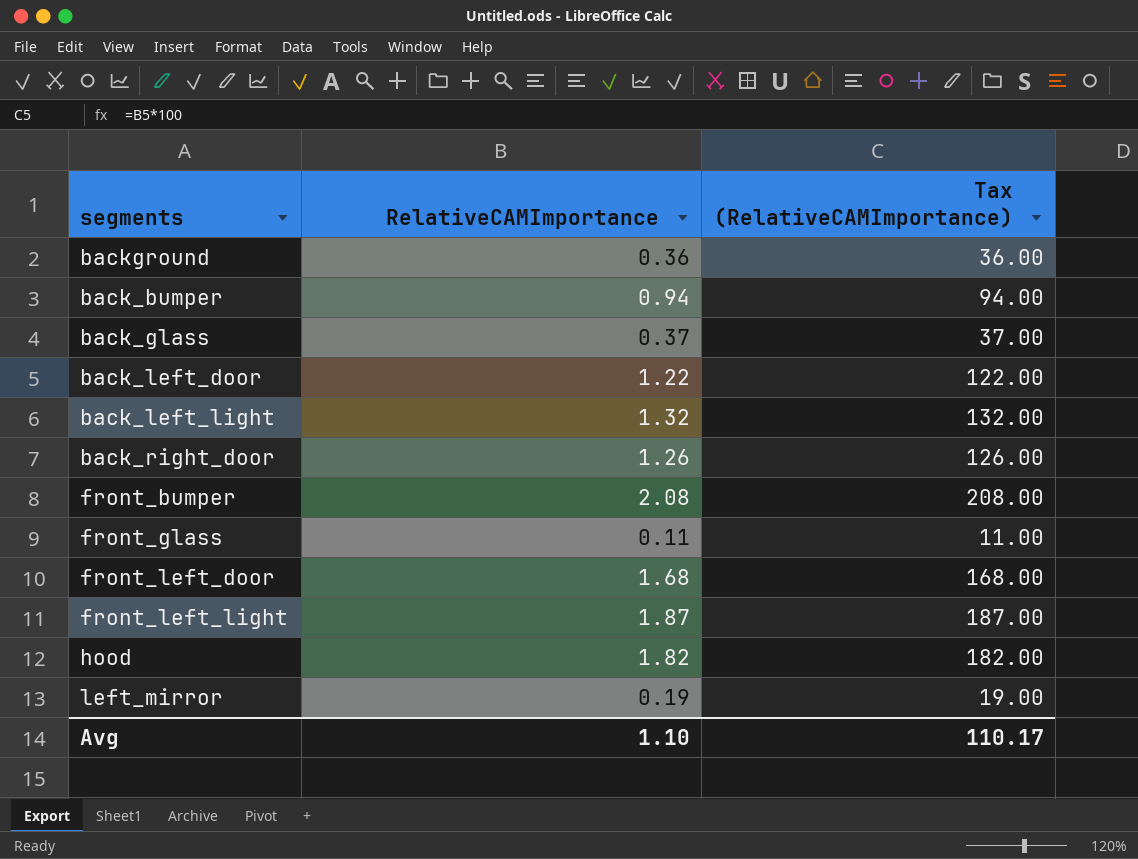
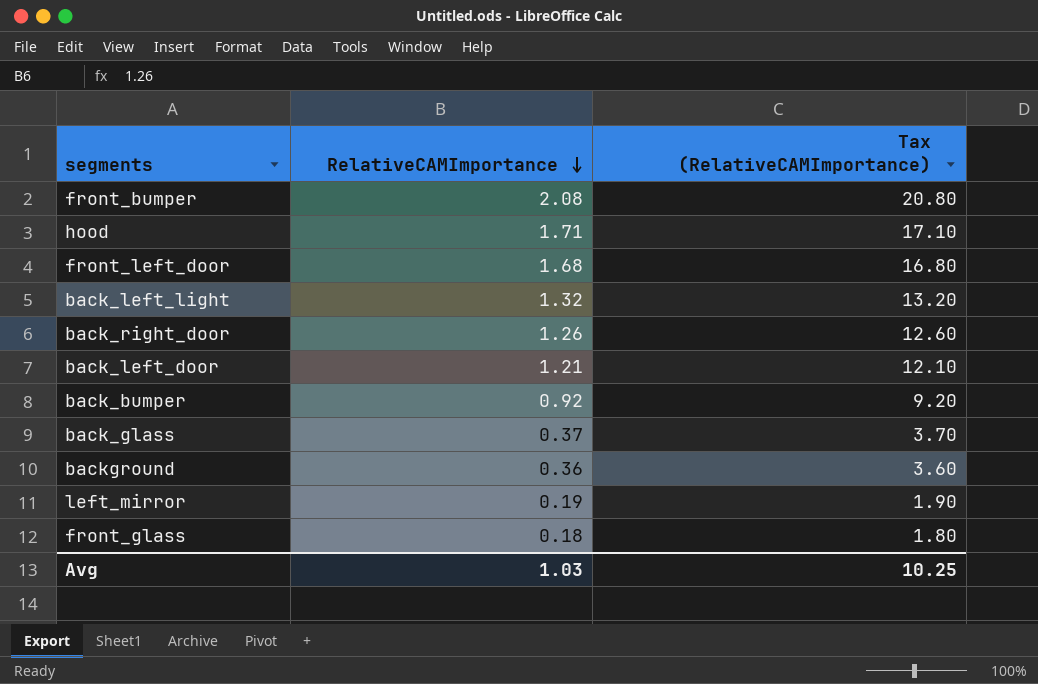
row order: none -> RelativeCAMImportance descending
column Tax (RelativeCAMImportance) | formula: [RelativeCAMImportance] * 100 -> [RelativeCAMImportance] * 10
row front_left_light: 1.87 | 187.00 -> none
hood | RelativeCAMImportance: 1.82 -> 1.71
back_left_door | RelativeCAMImportance: 1.22 -> 1.21
back_bumper | RelativeCAMImportance: 0.94 -> 0.92
front_glass | RelativeCAMImportance: 0.11 -> 0.18
Avg | RelativeCAMImportance: 1.10 -> 1.03
Avg | Tax (RelativeCAMImportance): 110.17 -> 10.25

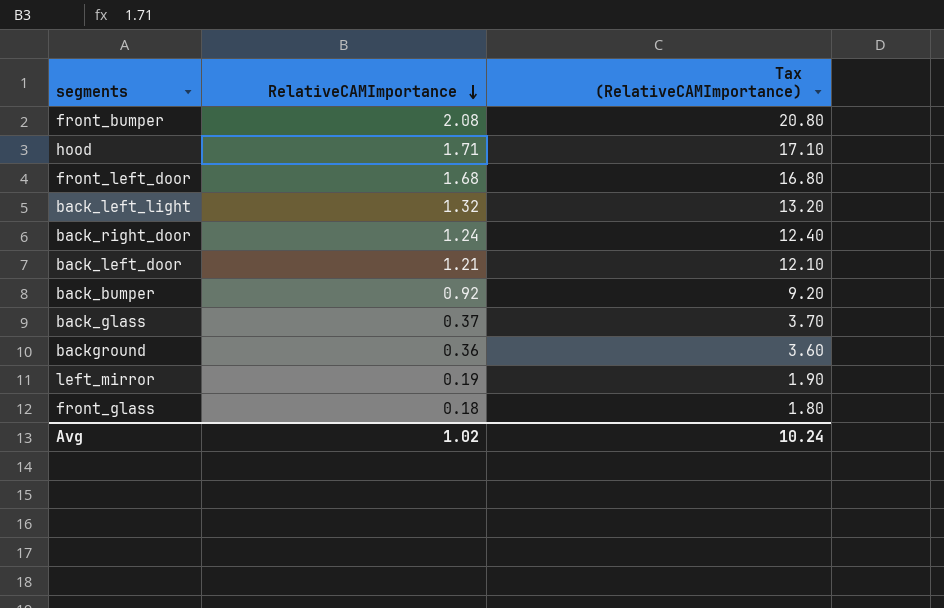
back_right_door | RelativeCAMImportance: 1.26 -> 1.24
back_right_door | Tax (RelativeCAMImportance): 12.60 -> 12.40
Avg | RelativeCAMImportance: 1.03 -> 1.02
Avg | Tax (RelativeCAMImportance): 10.25 -> 10.24

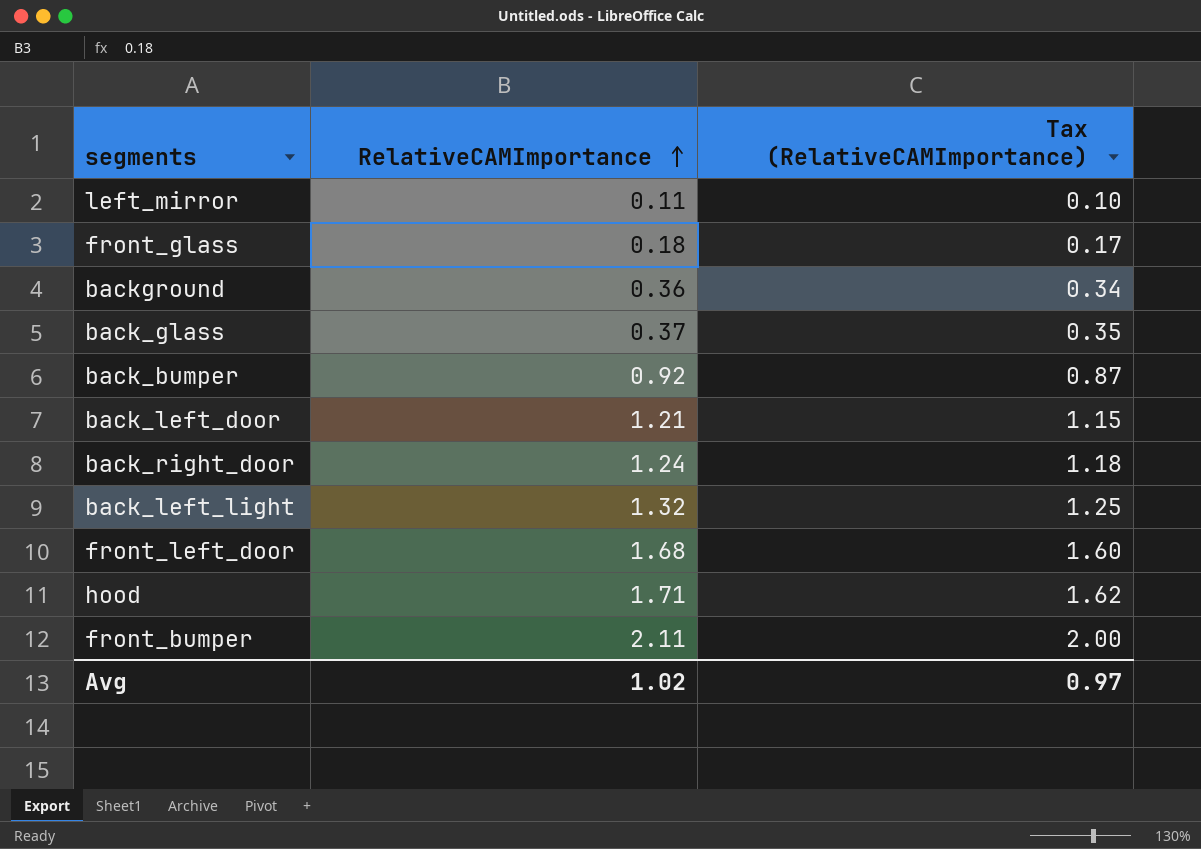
row order: RelativeCAMImportance descending -> RelativeCAMImportance ascending
column Tax (RelativeCAMImportance) | formula: [RelativeCAMImportance] * 10 -> [RelativeCAMImportance] * 0.95
left_mirror | RelativeCAMImportance: 0.19 -> 0.11
front_bumper | RelativeCAMImportance: 2.08 -> 2.11
Avg | Tax (RelativeCAMImportance): 10.24 -> 0.97

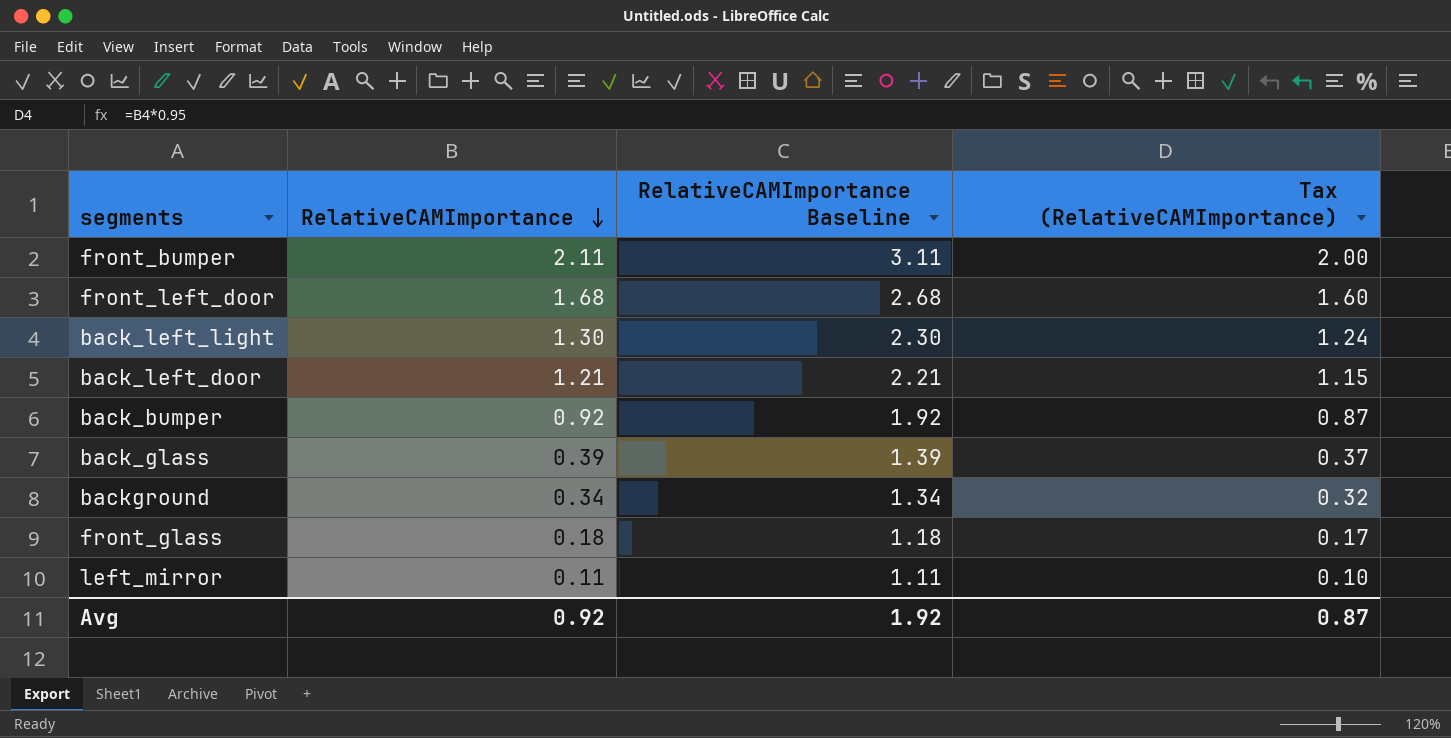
row order: RelativeCAMImportance ascending -> RelativeCAMImportance descending
column RelativeCAMImportance Baseline | formula: none -> [RelativeCAMImportance] + 1
row back_right_door: 1.24 | 1.18 -> none
row hood: 1.71 | 1.62 -> none
back_left_light | RelativeCAMImportance: 1.32 -> 1.30
back_left_light | Tax (RelativeCAMImportance): 1.25 -> 1.24
back_glass | RelativeCAMImportance: 0.37 -> 0.39
back_glass | Tax (RelativeCAMImportance): 0.35 -> 0.37
background | RelativeCAMImportance: 0.36 -> 0.34
background | Tax (RelativeCAMImportance): 0.34 -> 0.32
Avg | RelativeCAMImportance: 1.02 -> 0.92
Avg | Tax (RelativeCAMImportance): 0.97 -> 0.87

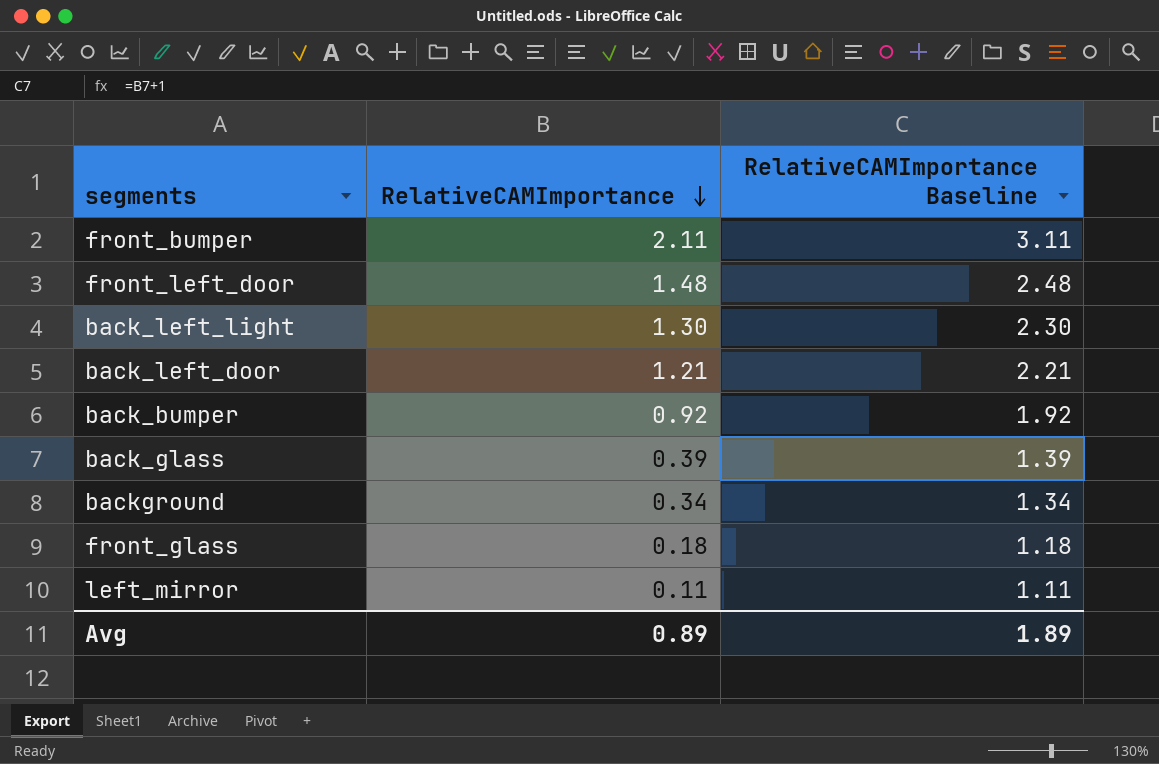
column Tax (RelativeCAMImportance) | formula: [RelativeCAMImportance] * 0.95 -> none
front_left_door | RelativeCAMImportance: 1.68 -> 1.48
front_left_door | RelativeCAMImportance Baseline: 2.68 -> 2.48
Avg | RelativeCAMImportance: 0.92 -> 0.89
Avg | RelativeCAMImportance Baseline: 1.92 -> 1.89

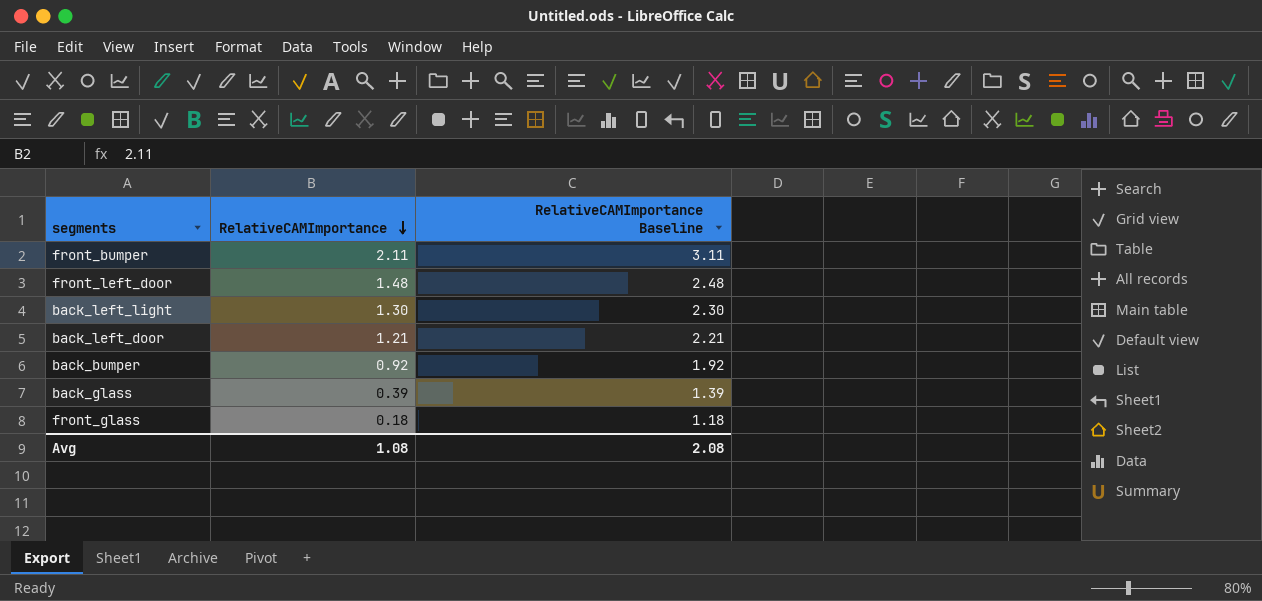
row background: 0.34 | 1.34 -> none
row left_mirror: 0.11 | 1.11 -> none
Avg | RelativeCAMImportance: 0.89 -> 1.08
Avg | RelativeCAMImportance Baseline: 1.89 -> 2.08

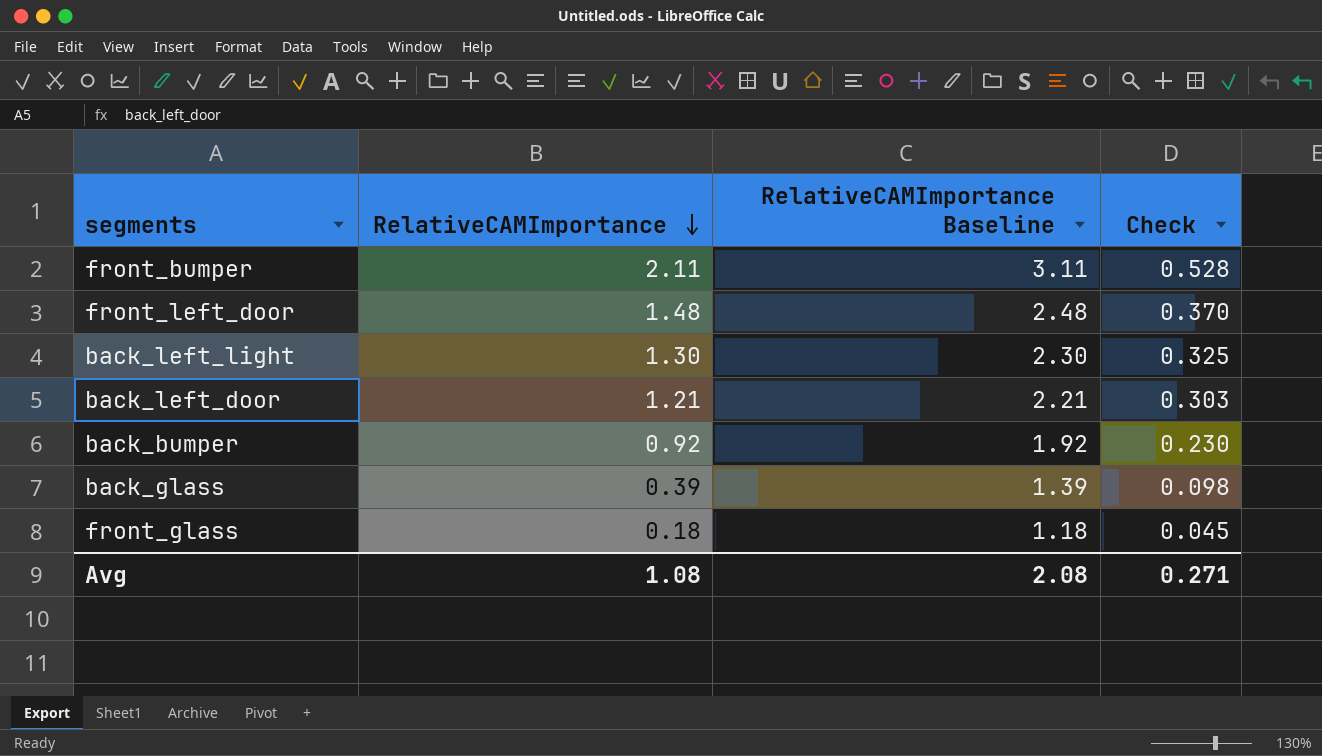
column Check | formula: none -> [RelativeCAMImportance] * 0.25

